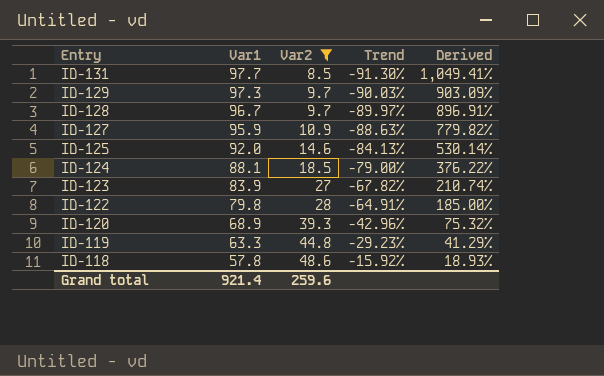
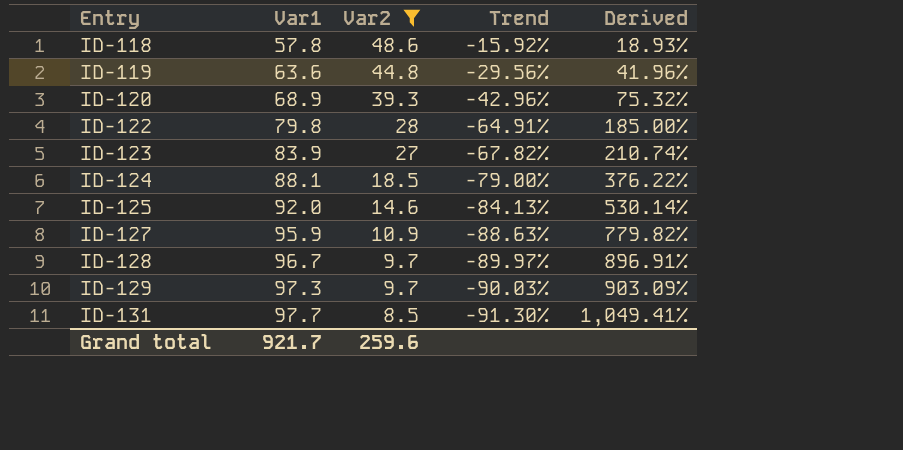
row order: Entry descending -> Entry ascending
ID-119 | Var1: 63.3 -> 63.6
ID-119 | Trend: -29.23% -> -29.56%
ID-119 | Derived: 41.29% -> 41.96%
Grand total | Var1: 921.4 -> 921.7

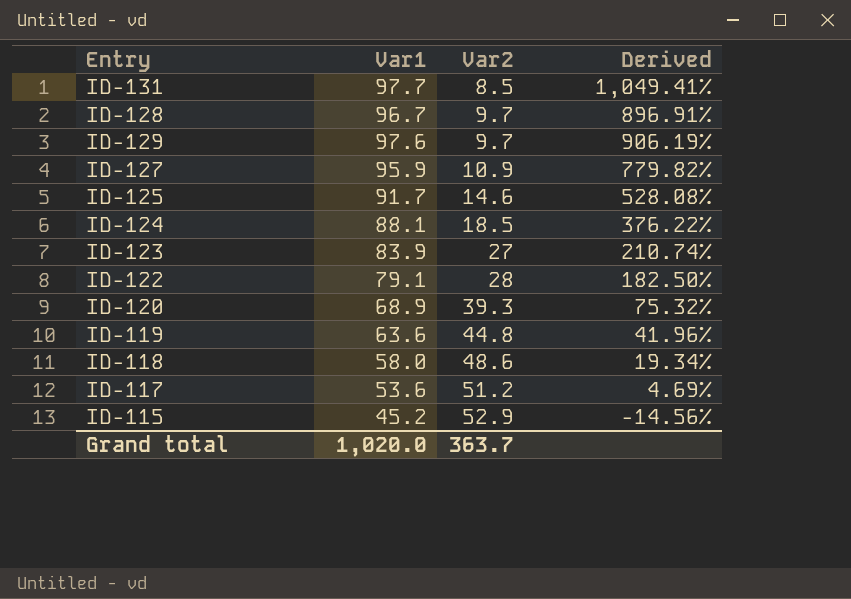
filter: Var2 <= 48.6 -> none
row order: Entry ascending -> Var2 ascending
column Trend | formula: ([Var2] - [Var1]) / [Var1] -> none
ID-129 | Var1: 97.3 -> 97.6
ID-129 | Derived: 903.09% -> 906.19%
ID-125 | Var1: 92.0 -> 91.7
ID-125 | Derived: 530.14% -> 528.08%
ID-122 | Var1: 79.8 -> 79.1
ID-122 | Derived: 185.00% -> 182.50%
ID-118 | Var1: 57.8 -> 58.0
ID-118 | Derived: 18.93% -> 19.34%
Grand total | Var1: 921.7 -> 1,020.0
Grand total | Var2: 259.6 -> 363.7

